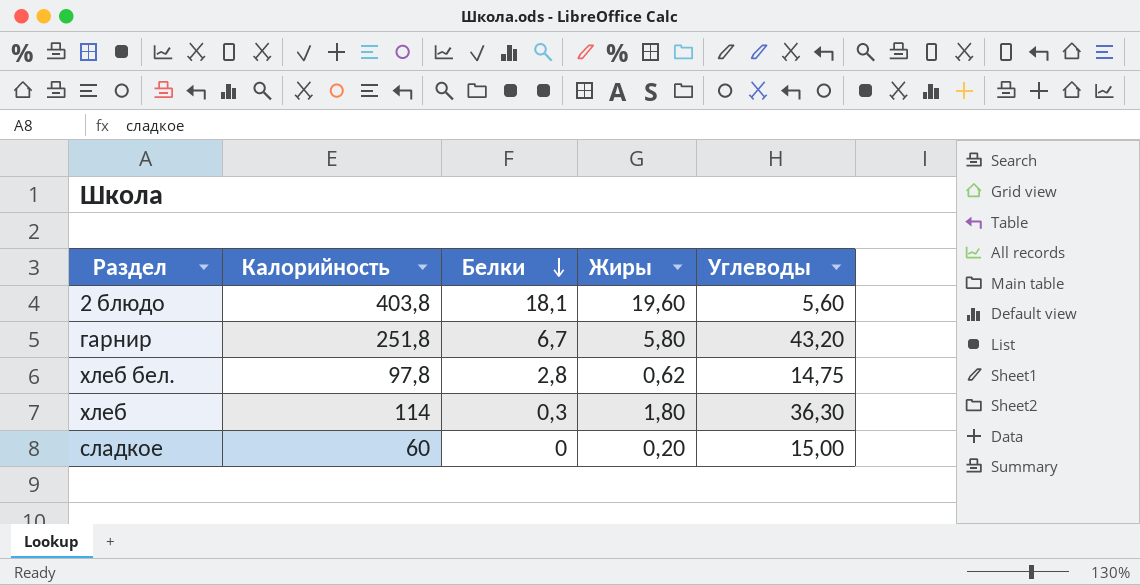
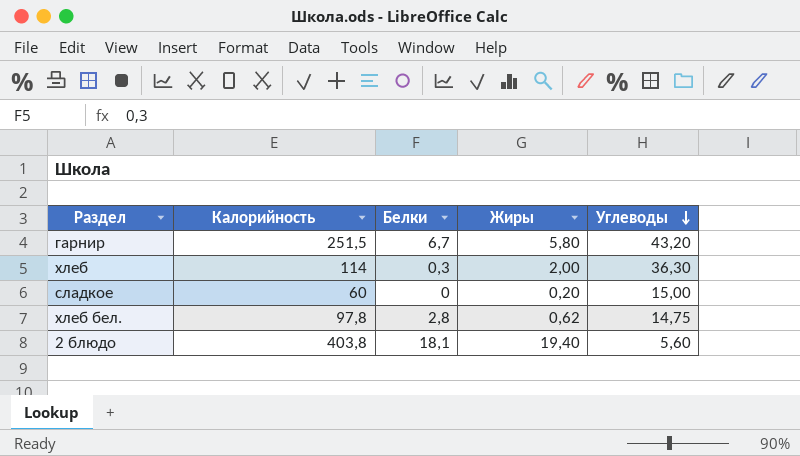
row order: Белки descending -> Углеводы descending
гарнир | Калорийность: 251,8 -> 251,5
хлеб | Жиры: 1,80 -> 2,00
2 блюдо | Жиры: 19,60 -> 19,40

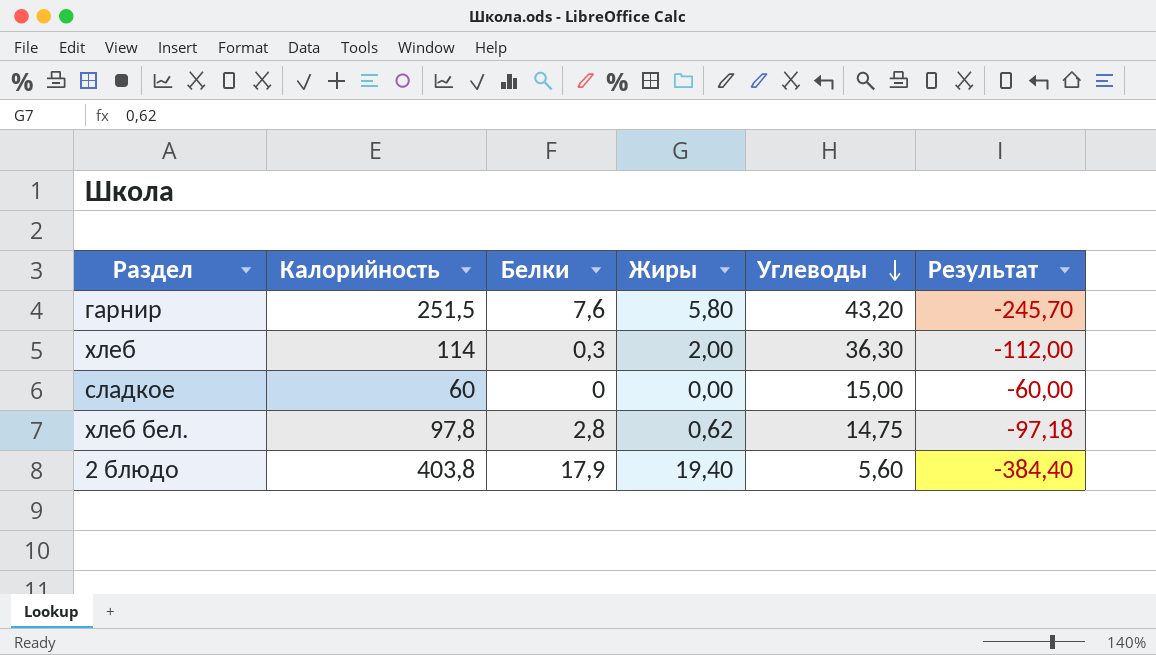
column Результат | formula: none -> [Жиры] - [Калорийность]
гарнир | Белки: 6,7 -> 7,6
сладкое | Жиры: 0,20 -> 0,00
2 блюдо | Белки: 18,1 -> 17,9

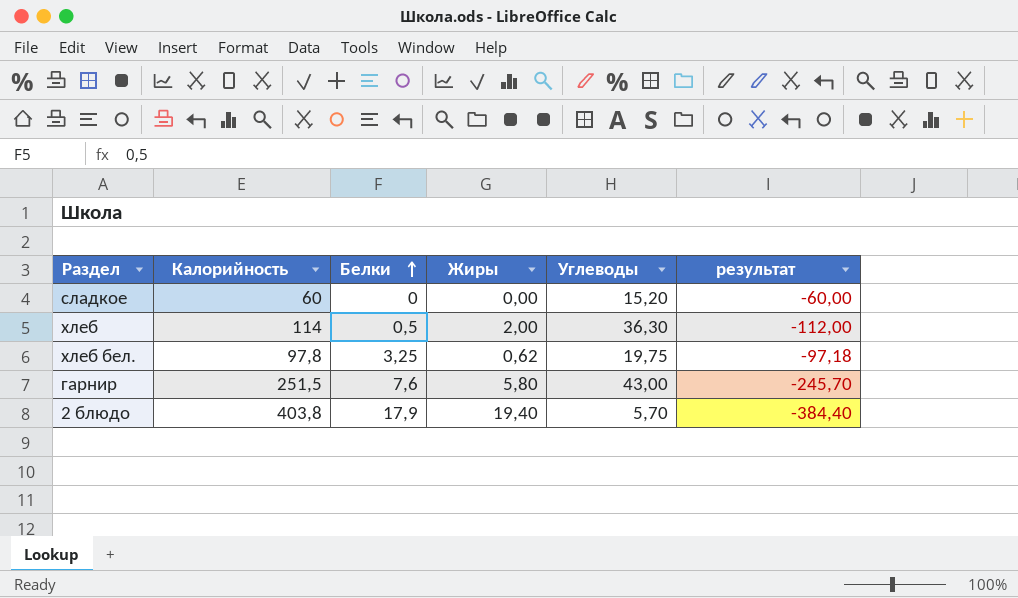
row order: Углеводы descending -> Белки ascending
column name: Результат -> результат
сладкое | Углеводы: 15,00 -> 15,20
хлеб | Белки: 0,3 -> 0,5
хлеб бел. | Белки: 2,8 -> 3,25
хлеб бел. | Углеводы: 14,75 -> 19,75
гарнир | Углеводы: 43,20 -> 43,00
2 блюдо | Углеводы: 5,60 -> 5,70

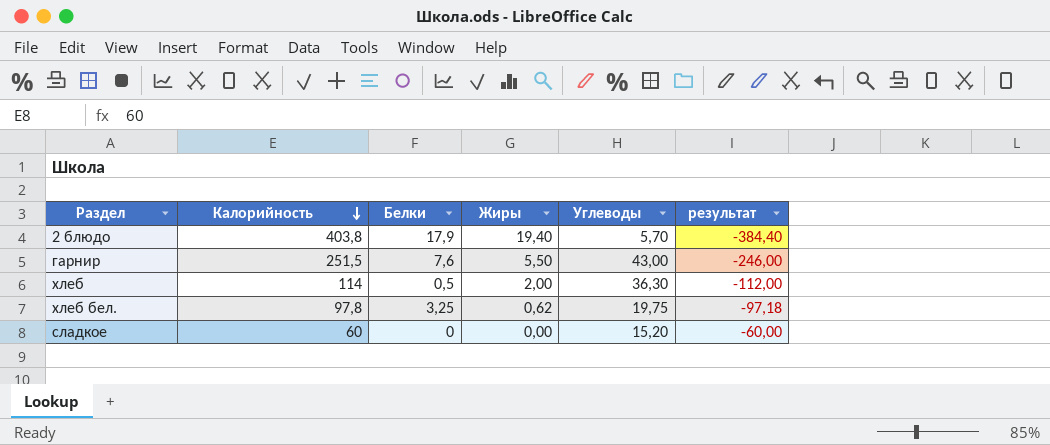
row order: Белки ascending -> Калорийность descending
гарнир | Жиры: 5,80 -> 5,50
гарнир | результат: -245,70 -> -246,00

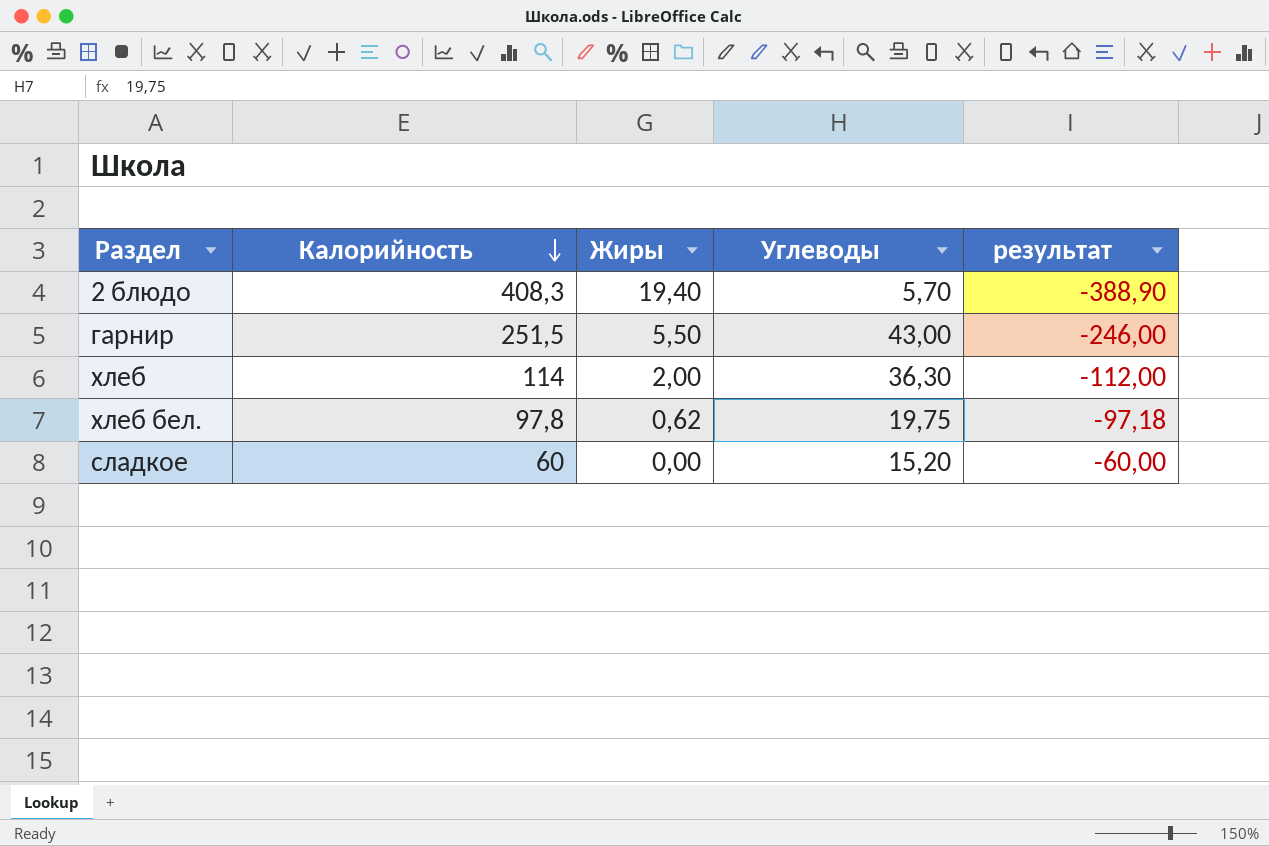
column Белки | position: 3 -> none
2 блюдо | Калорийность: 403,8 -> 408,3
2 блюдо | результат: -384,40 -> -388,90

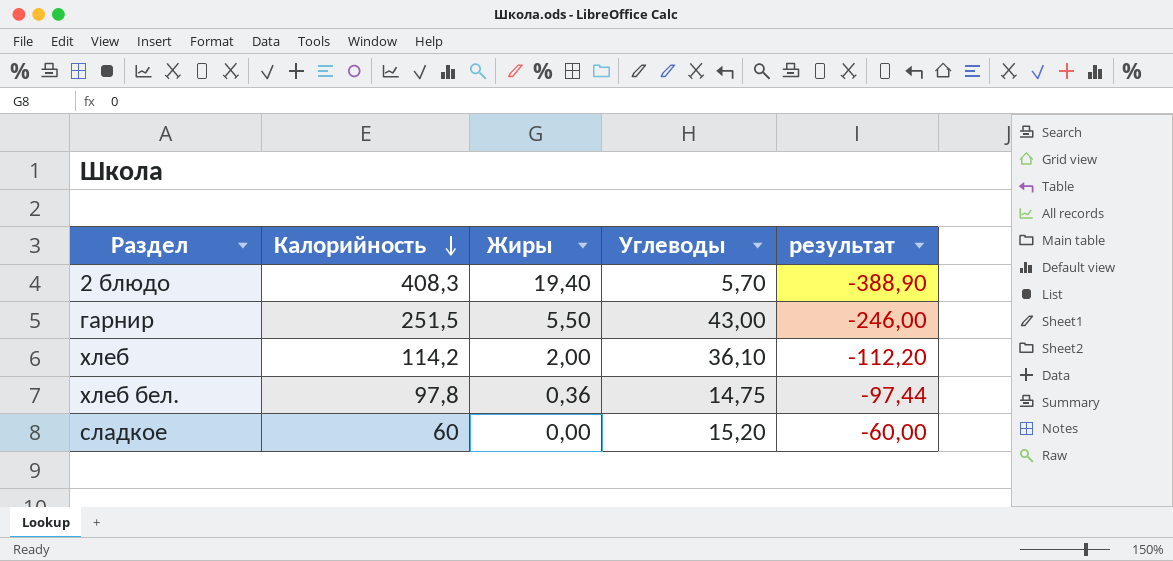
хлеб | Калорийность: 114 -> 114,2
хлеб | Углеводы: 36,30 -> 36,10
хлеб | результат: -112,00 -> -112,20
хлеб бел. | Жиры: 0,62 -> 0,36
хлеб бел. | Углеводы: 19,75 -> 14,75
хлеб бел. | результат: -97,18 -> -97,44

